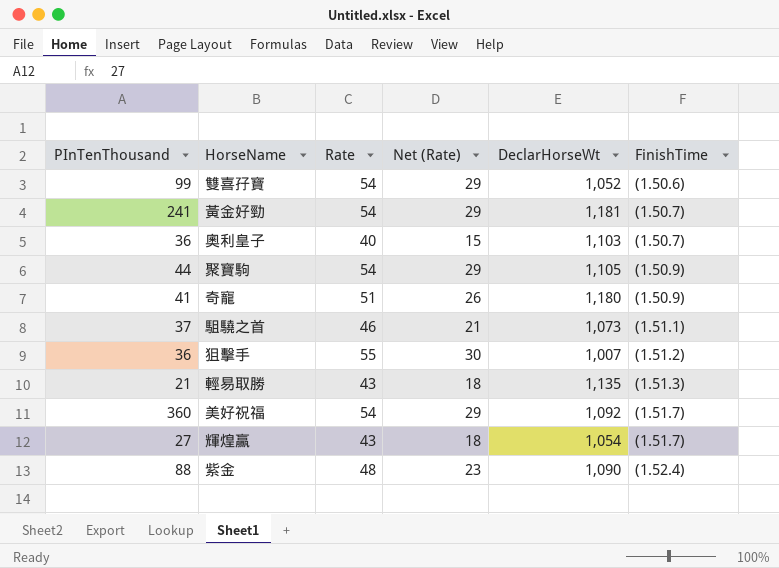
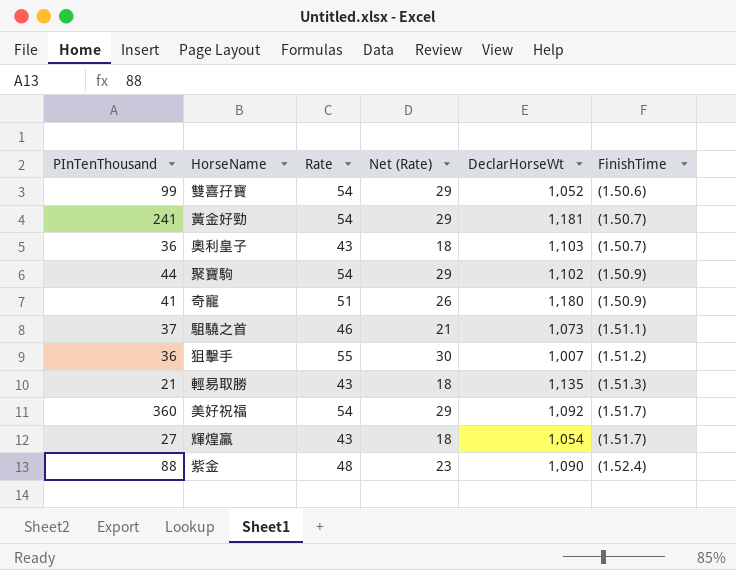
奧利皇子 | Rate: 40 -> 43
奧利皇子 | Net (Rate): 15 -> 18
聚寶駒 | DeclarHorseWt: 1,105 -> 1,102

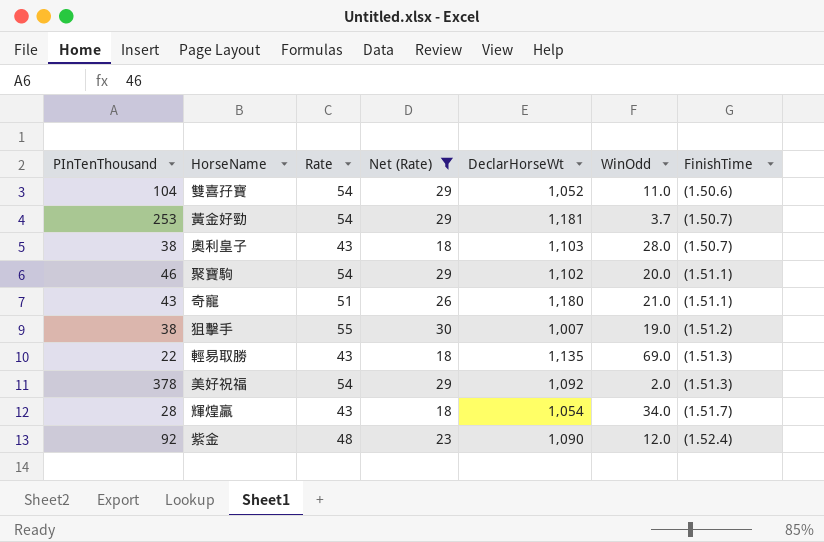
filter: none -> Net (Rate) != 21
column WinOdd | position: none -> 6
雙喜孖寶 | PInTenThousand: 99 -> 104
黃金好勁 | PInTenThousand: 241 -> 253
奧利皇子 | PInTenThousand: 36 -> 38
聚寶駒 | PInTenThousand: 44 -> 46
聚寶駒 | FinishTime: (1.50.9) -> (1.51.1)
奇寵 | PInTenThousand: 41 -> 43
奇寵 | FinishTime: (1.50.9) -> (1.51.1)
狙擊手 | PInTenThousand: 36 -> 38
輕易取勝 | PInTenThousand: 21 -> 22
美好祝福 | PInTenThousand: 360 -> 378
美好祝福 | FinishTime: (1.51.7) -> (1.51.3)
輝煌贏 | PInTenThousand: 27 -> 28
紫金 | PInTenThousand: 88 -> 92

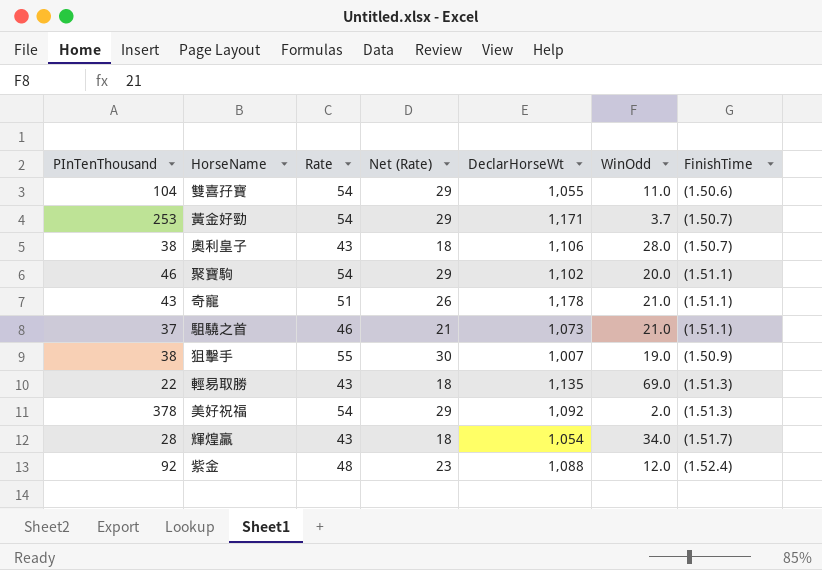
filter: Net (Rate) != 21 -> none
雙喜孖寶 | DeclarHorseWt: 1,052 -> 1,055
黃金好勁 | DeclarHorseWt: 1,181 -> 1,171
奧利皇子 | DeclarHorseWt: 1,103 -> 1,106
奇寵 | DeclarHorseWt: 1,180 -> 1,178
狙擊手 | FinishTime: (1.51.2) -> (1.50.9)
紫金 | DeclarHorseWt: 1,090 -> 1,088

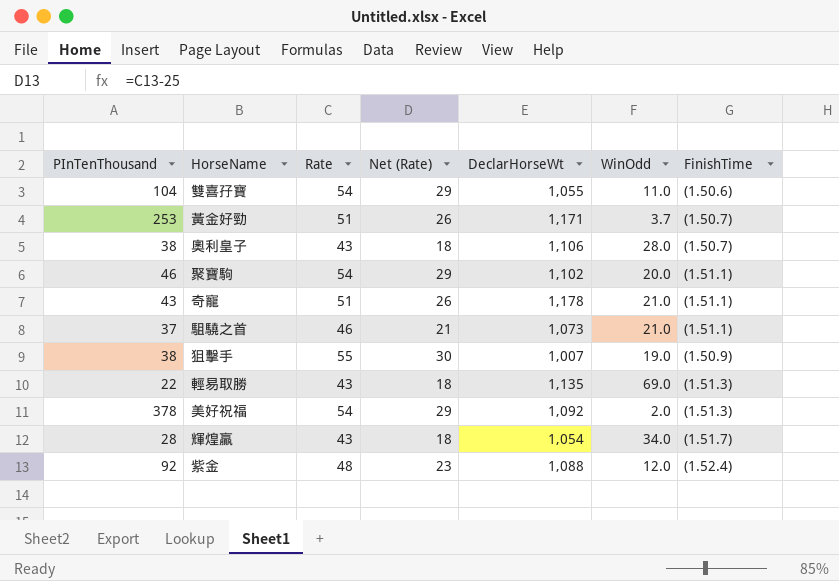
黃金好勁 | Rate: 54 -> 51
黃金好勁 | Net (Rate): 29 -> 26

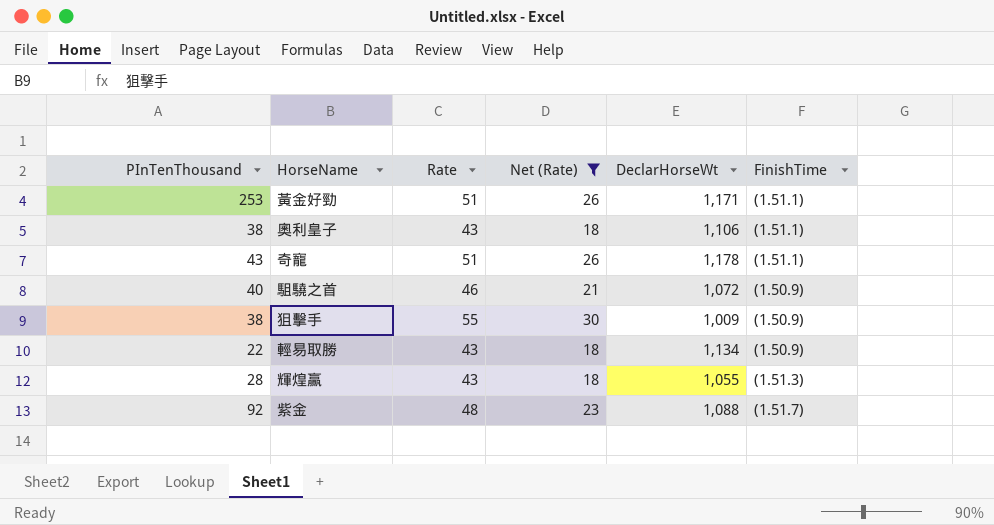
filter: none -> Net (Rate) != 29
column WinOdd | position: 6 -> none
黃金好勁 | FinishTime: (1.50.7) -> (1.51.1)
奧利皇子 | FinishTime: (1.50.7) -> (1.51.1)
駔驍之首 | PInTenThousand: 37 -> 40
駔驍之首 | DeclarHorseWt: 1,073 -> 1,072
駔驍之首 | FinishTime: (1.51.1) -> (1.50.9)
狙擊手 | DeclarHorseWt: 1,007 -> 1,009
輕易取勝 | DeclarHorseWt: 1,135 -> 1,134
輕易取勝 | FinishTime: (1.51.3) -> (1.50.9)
輝煌贏 | DeclarHorseWt: 1,054 -> 1,055
輝煌贏 | FinishTime: (1.51.7) -> (1.51.3)
紫金 | FinishTime: (1.52.4) -> (1.51.7)

